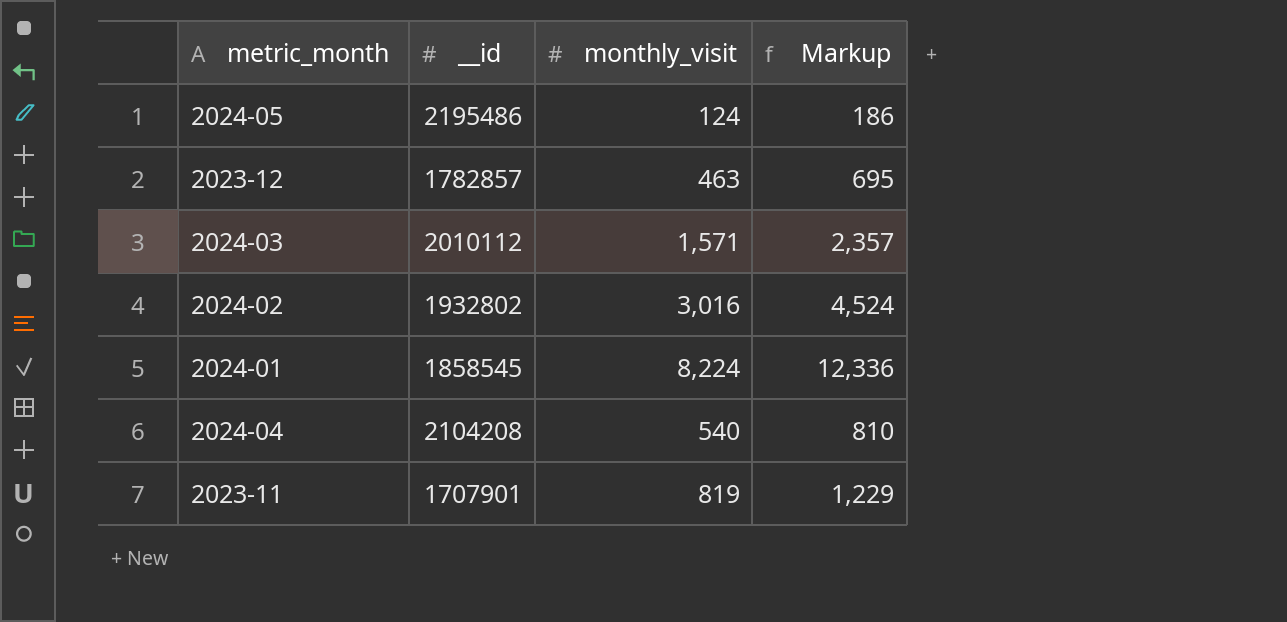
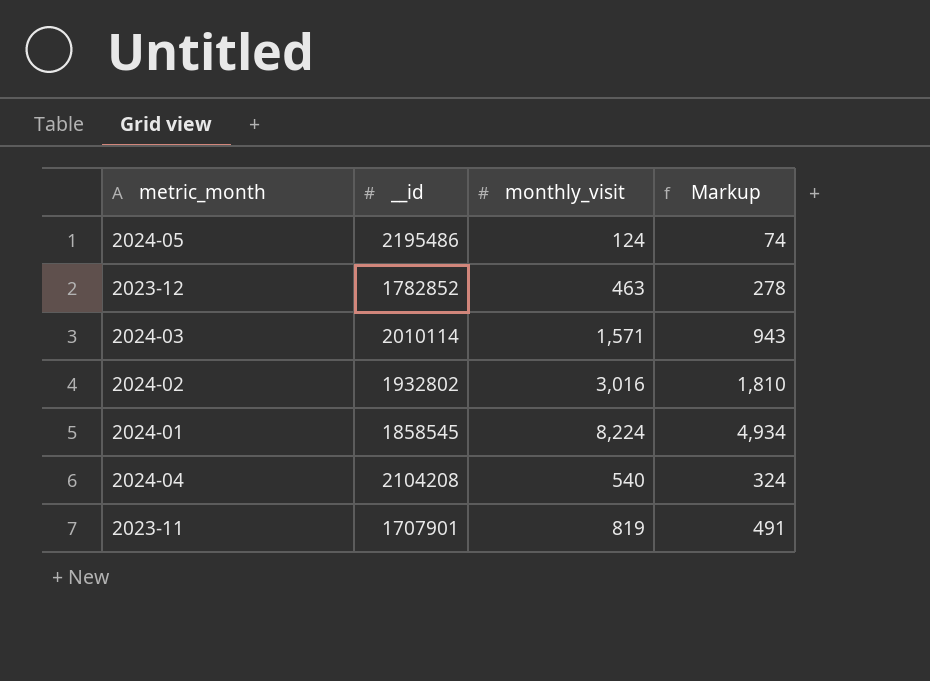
column Markup | formula: [monthly_visit] * 1.5 -> [monthly_visit] * 0.6
2023-12 | __id: 1782857 -> 1782852
2024-03 | __id: 2010112 -> 2010114

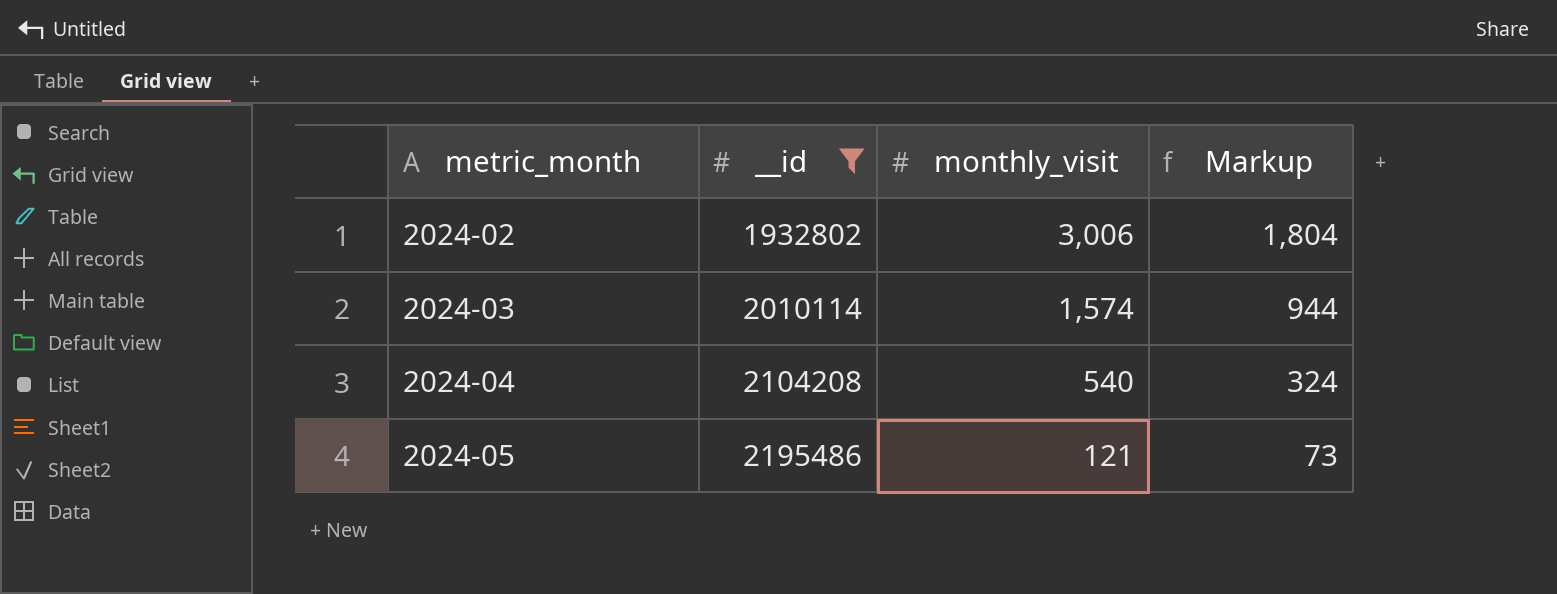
filter: none -> __id >= 1932802
row order: none -> metric_month ascending
2024-02 | monthly_visit: 3,016 -> 3,006
2024-02 | Markup: 1,810 -> 1,804
2024-03 | monthly_visit: 1,571 -> 1,574
2024-03 | Markup: 943 -> 944
2024-05 | monthly_visit: 124 -> 121
2024-05 | Markup: 74 -> 73

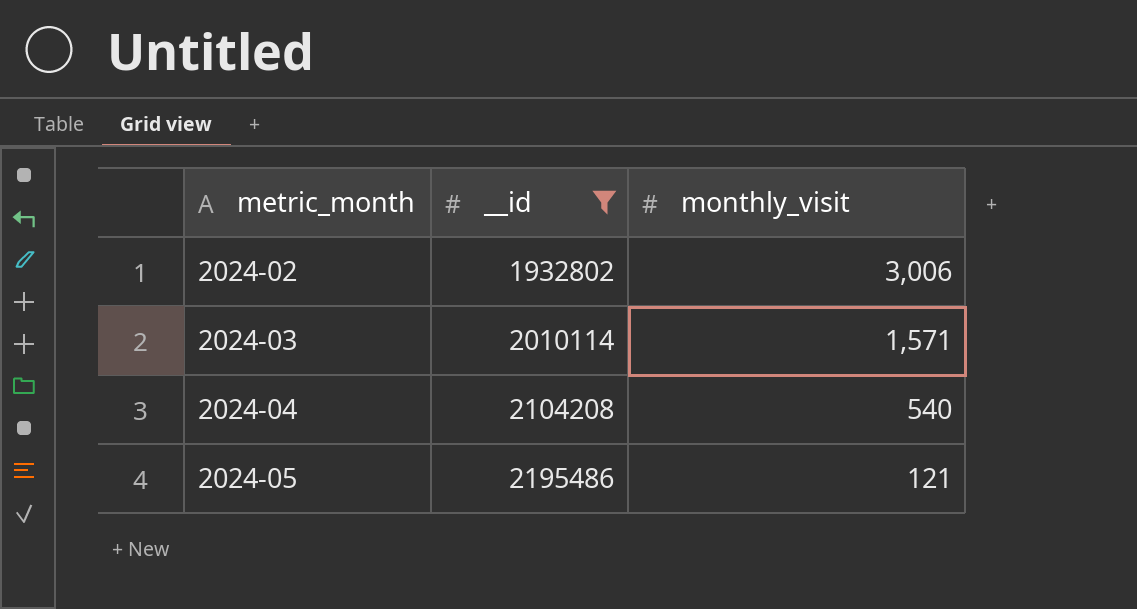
column Markup | formula: [monthly_visit] * 0.6 -> none
2024-03 | monthly_visit: 1,574 -> 1,571

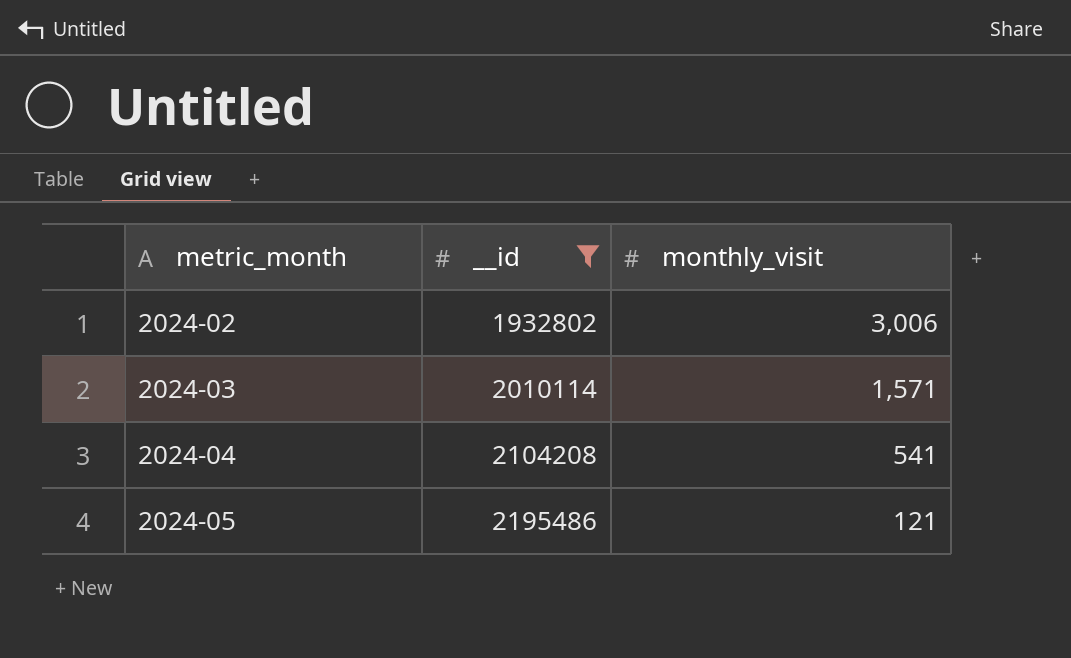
2024-04 | monthly_visit: 540 -> 541

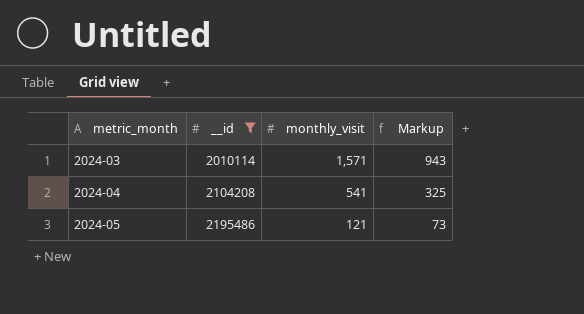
column Markup | formula: none -> [monthly_visit] * 0.6
row 2024-02: 1932802 | 3,006 -> none

